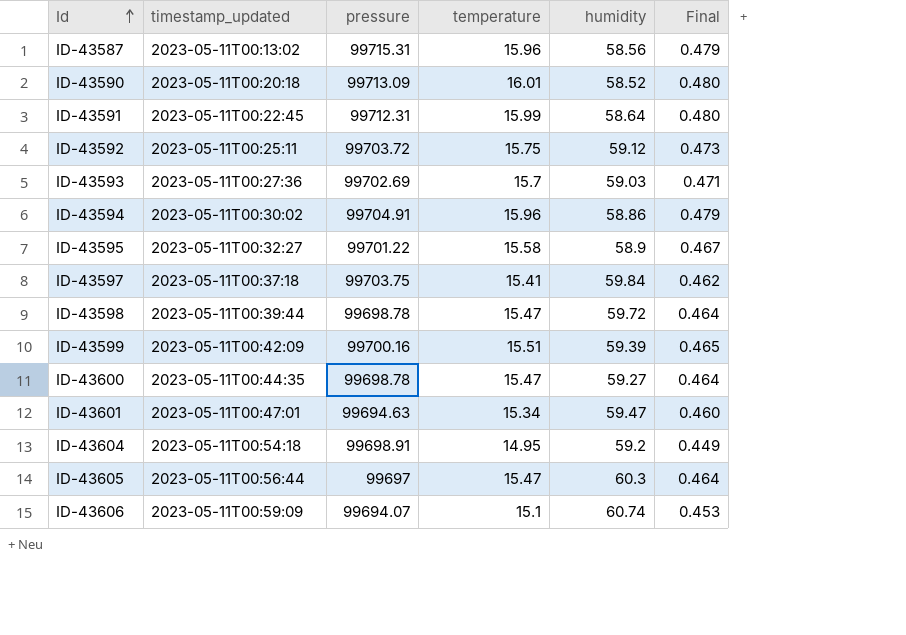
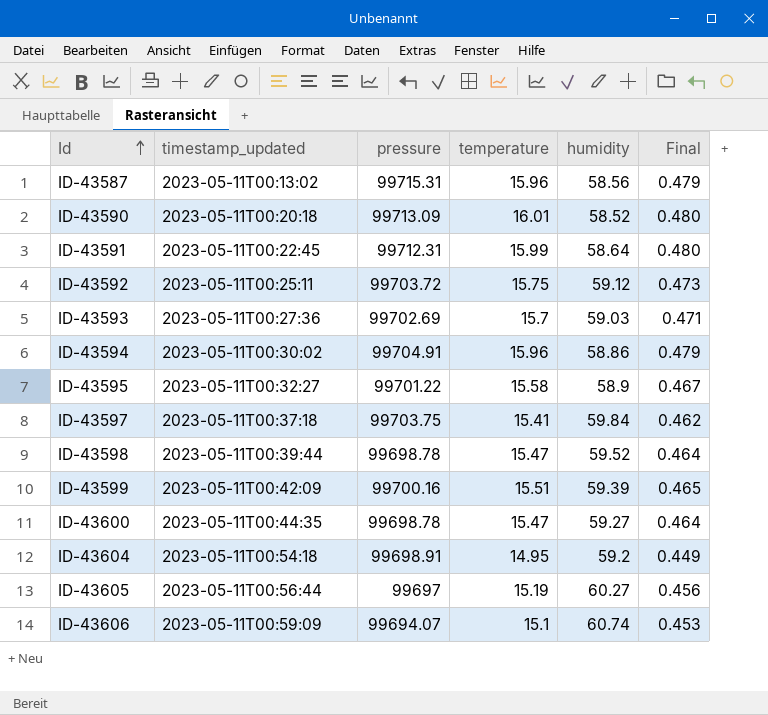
row ID-43601: 2023-05-11T00:47:01 | 99694.63 | 15.34 | 59.47 | 0.460 -> none
ID-43598 | humidity: 59.72 -> 59.52
ID-43605 | temperature: 15.47 -> 15.19
ID-43605 | humidity: 60.3 -> 60.27
ID-43605 | Final: 0.464 -> 0.456

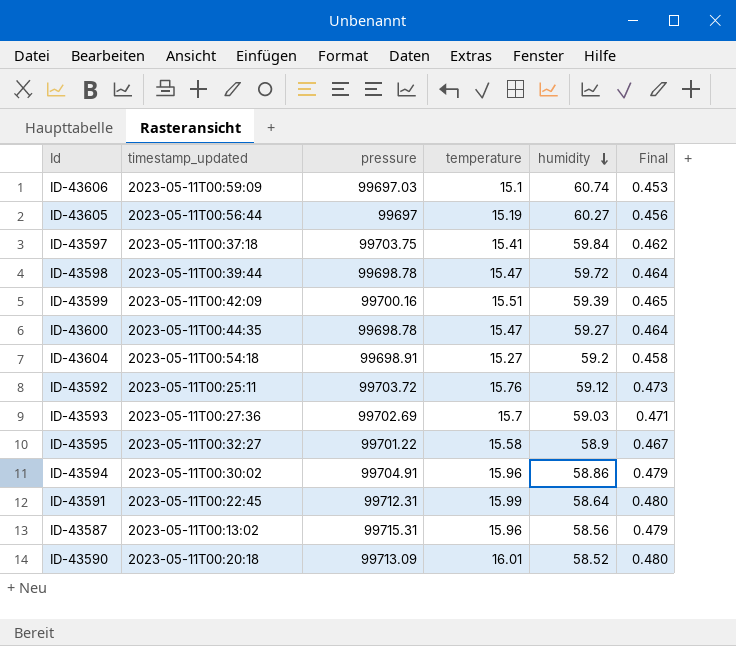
row order: Id ascending -> humidity descending
ID-43606 | pressure: 99694.07 -> 99697.03
ID-43598 | humidity: 59.52 -> 59.72
ID-43604 | temperature: 14.95 -> 15.27
ID-43604 | Final: 0.449 -> 0.458
ID-43592 | temperature: 15.75 -> 15.76

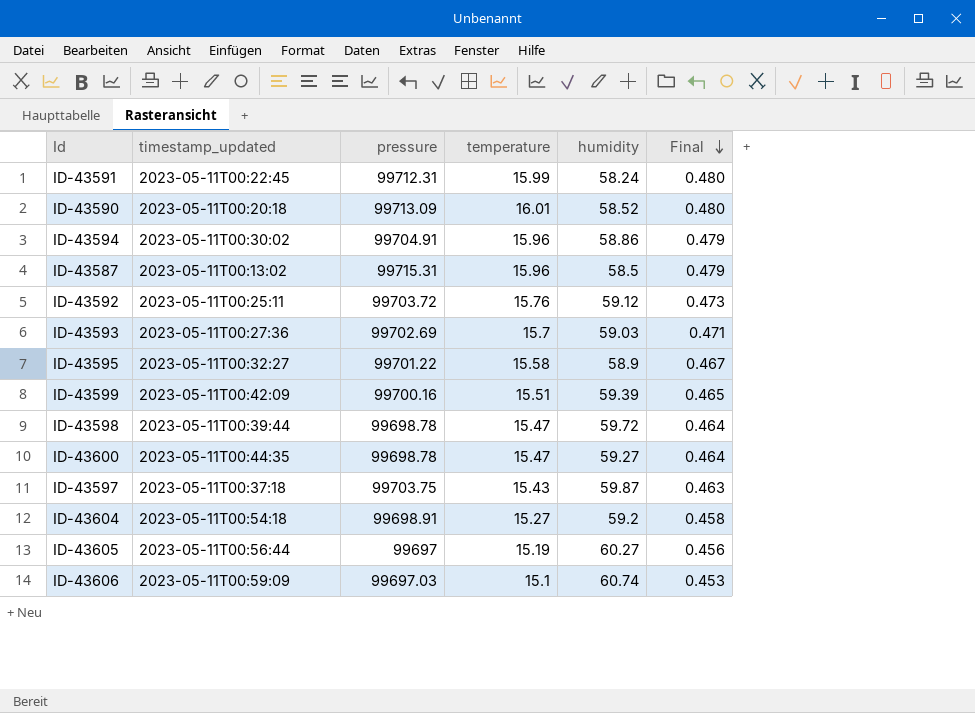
row order: humidity descending -> Final descending
ID-43591 | humidity: 58.64 -> 58.24
ID-43587 | humidity: 58.56 -> 58.5
ID-43597 | temperature: 15.41 -> 15.43
ID-43597 | humidity: 59.84 -> 59.87
ID-43597 | Final: 0.462 -> 0.463

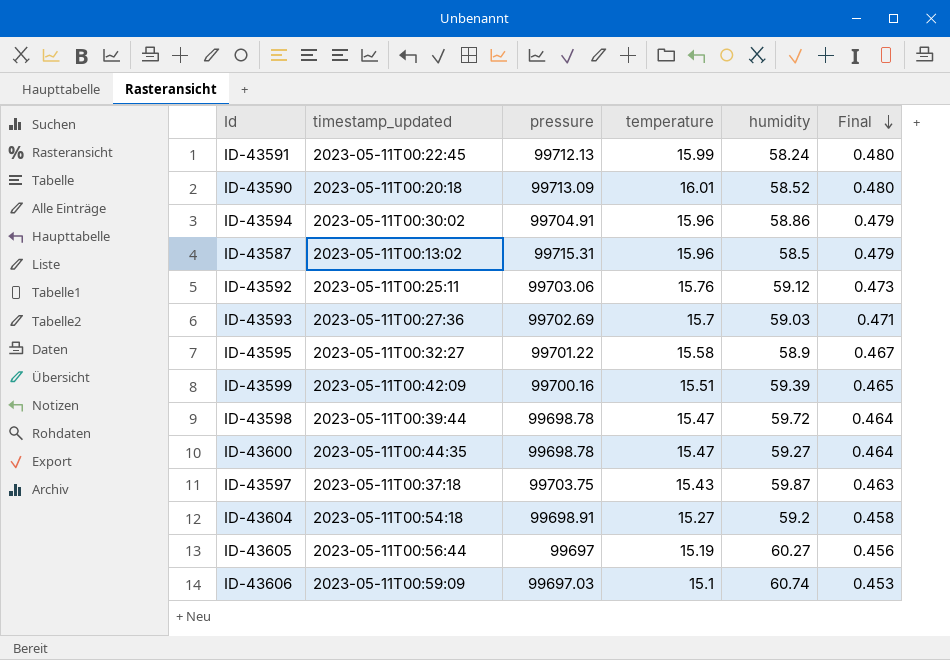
ID-43591 | pressure: 99712.31 -> 99712.13
ID-43592 | pressure: 99703.72 -> 99703.06

